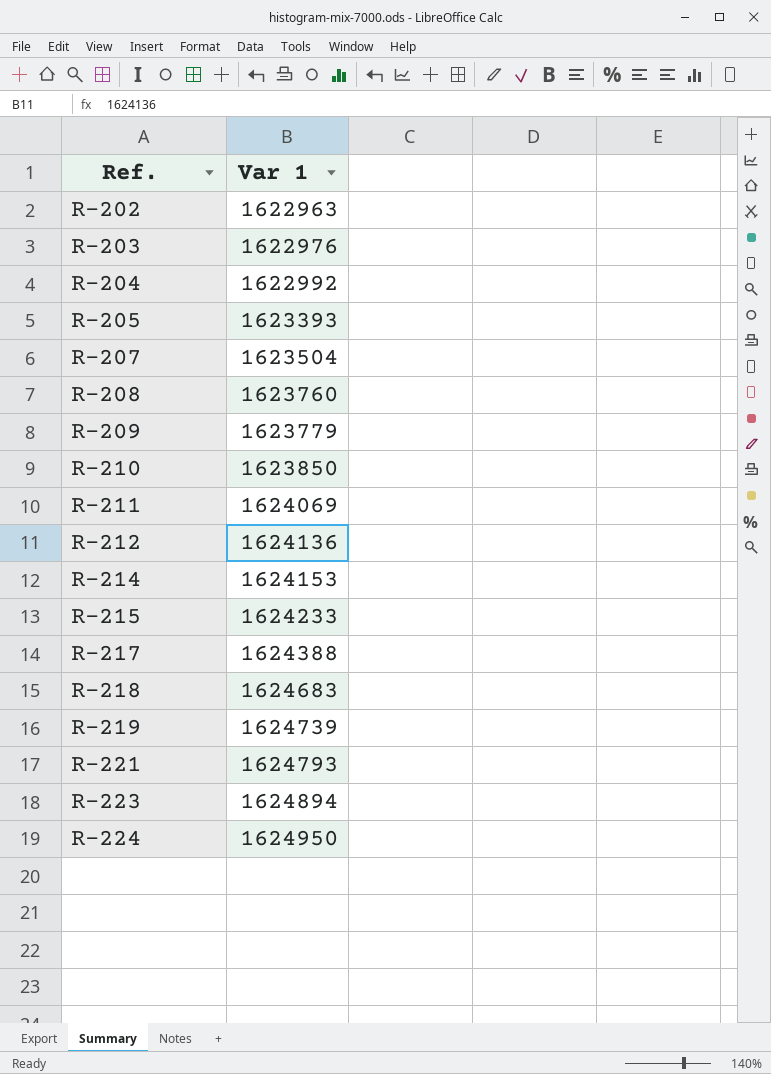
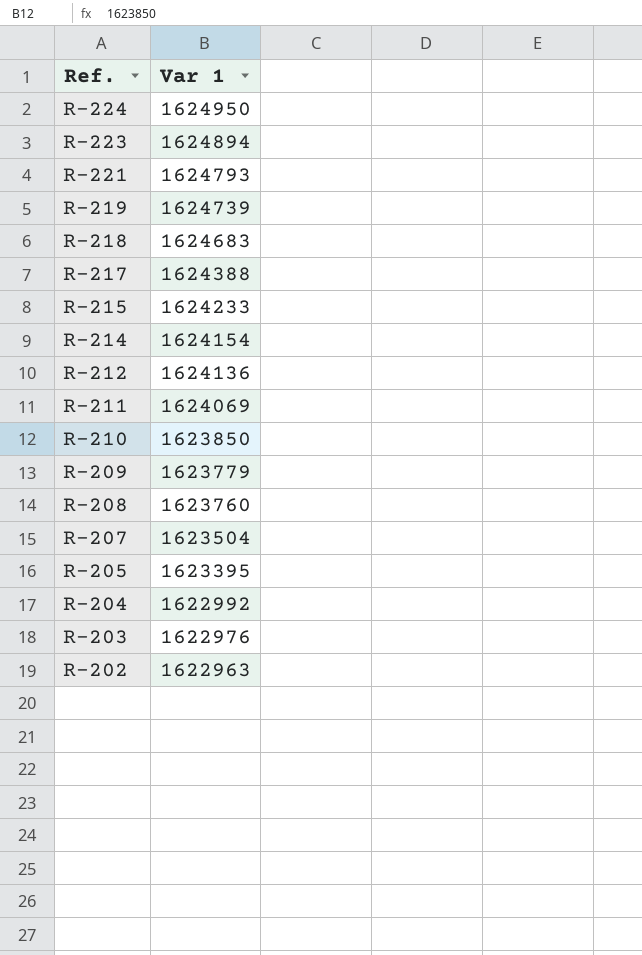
row order: Ref. ascending -> Ref. descending
R-214 | Var 1: 1624153 -> 1624154
R-205 | Var 1: 1623393 -> 1623395

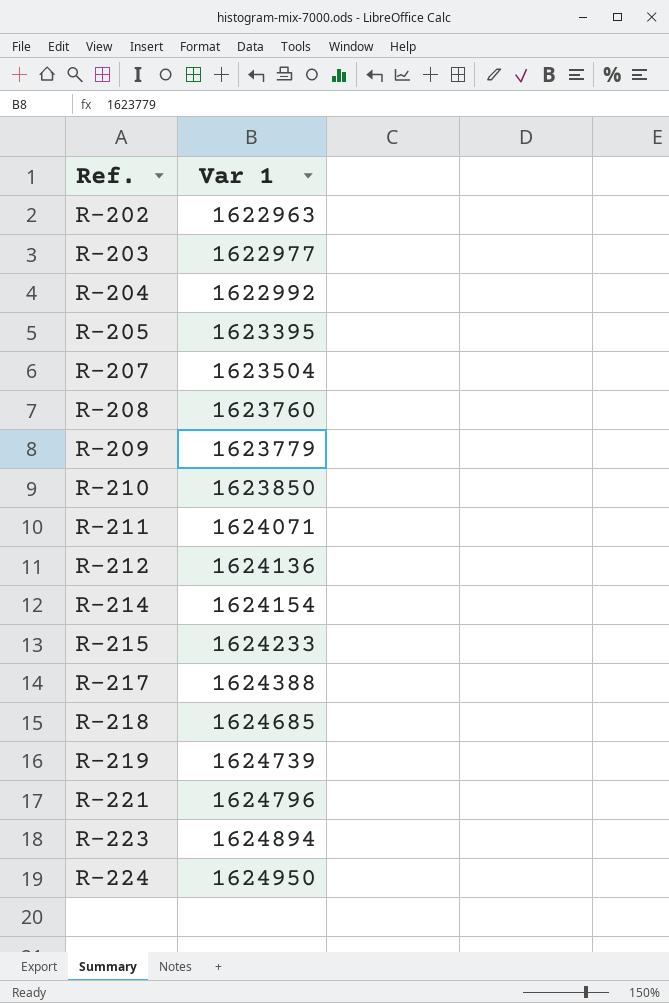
row order: Ref. descending -> Ref. ascending
R-203 | Var 1: 1622976 -> 1622977
R-211 | Var 1: 1624069 -> 1624071
R-218 | Var 1: 1624683 -> 1624685
R-221 | Var 1: 1624793 -> 1624796

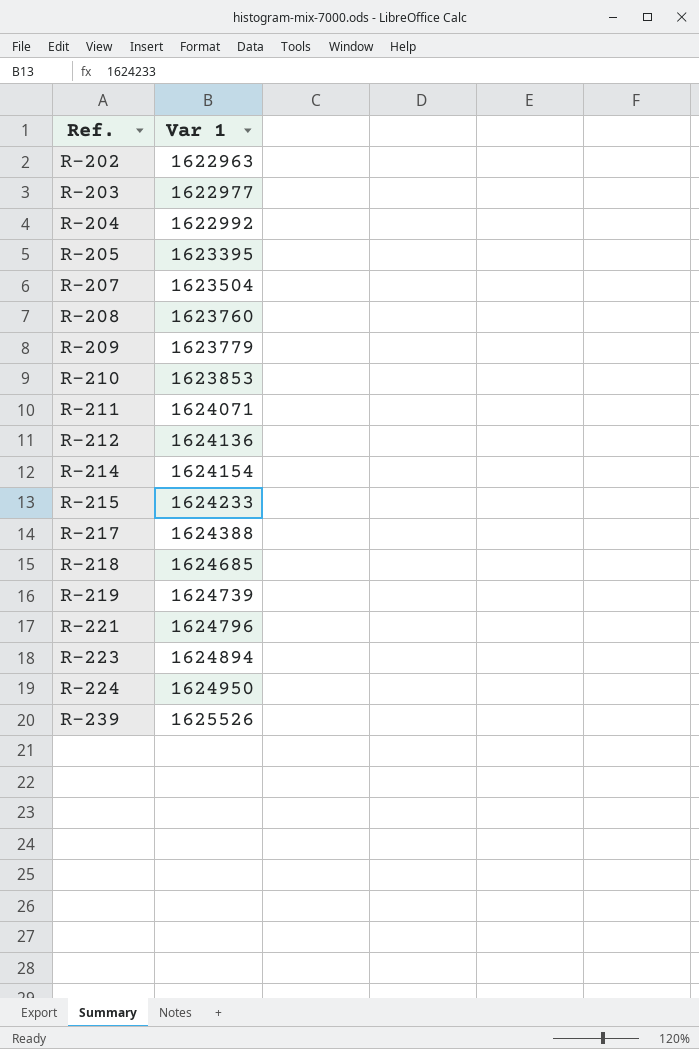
R-210 | Var 1: 1623850 -> 1623853
row R-239: none -> 1625526

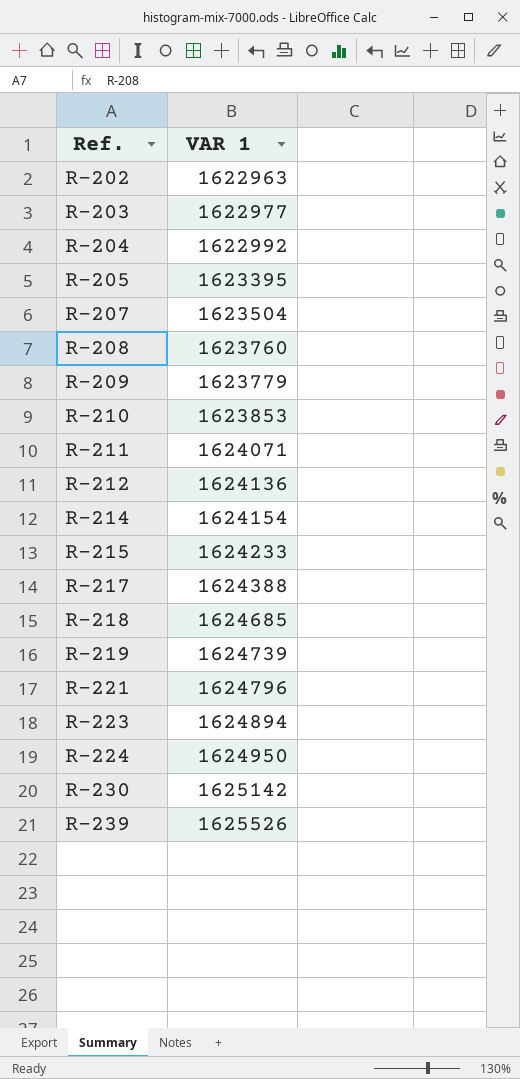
column name: Var 1 -> VAR 1
row R-230: none -> 1625142

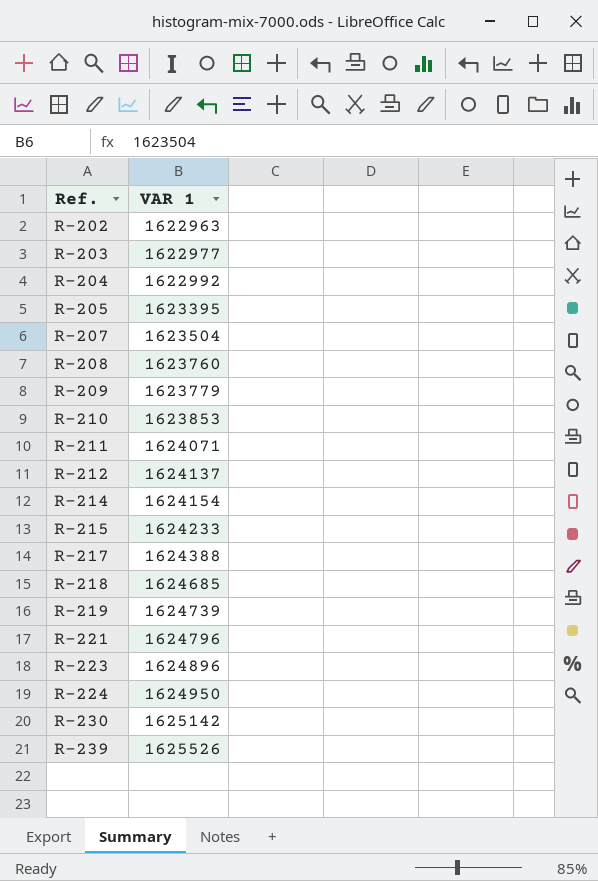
R-212 | VAR 1: 1624136 -> 1624137
R-223 | VAR 1: 1624894 -> 1624896

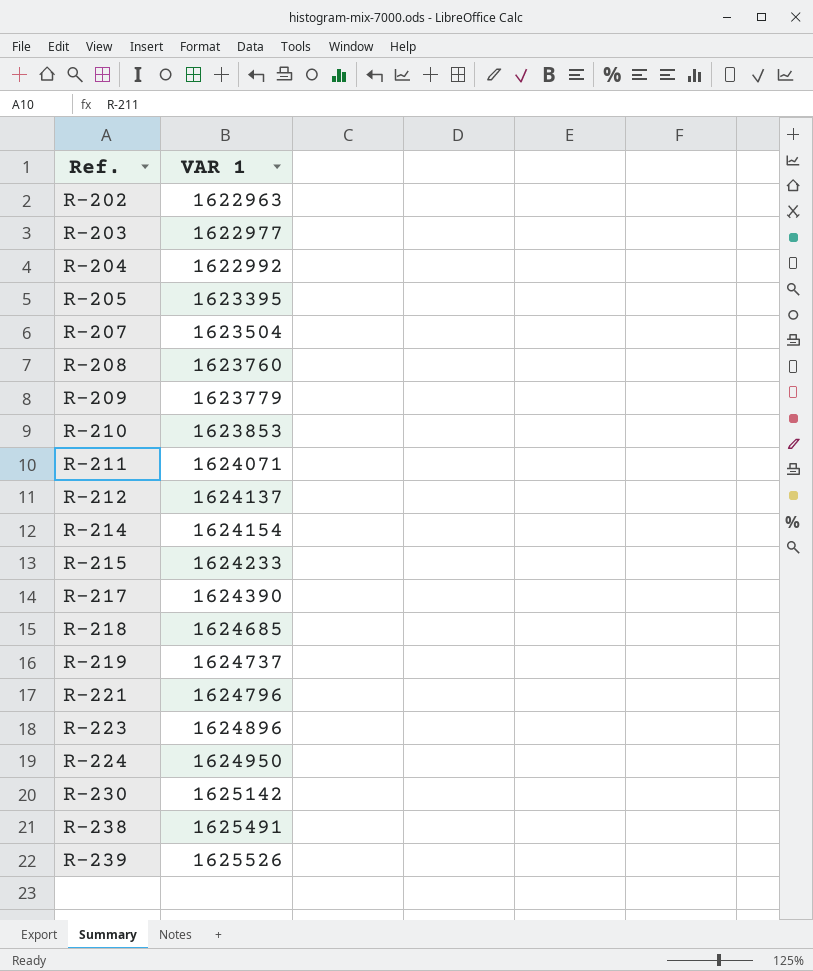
R-217 | VAR 1: 1624388 -> 1624390
R-219 | VAR 1: 1624739 -> 1624737
row R-238: none -> 1625491

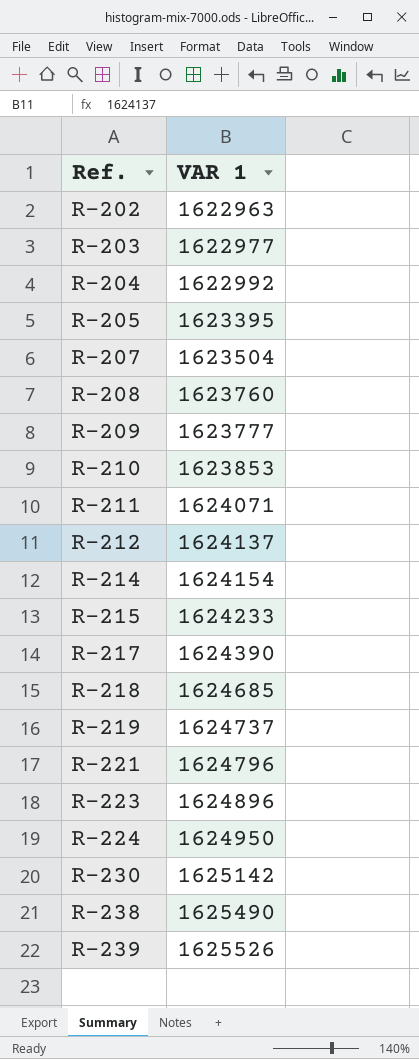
R-209 | VAR 1: 1623779 -> 1623777
R-238 | VAR 1: 1625491 -> 1625490

